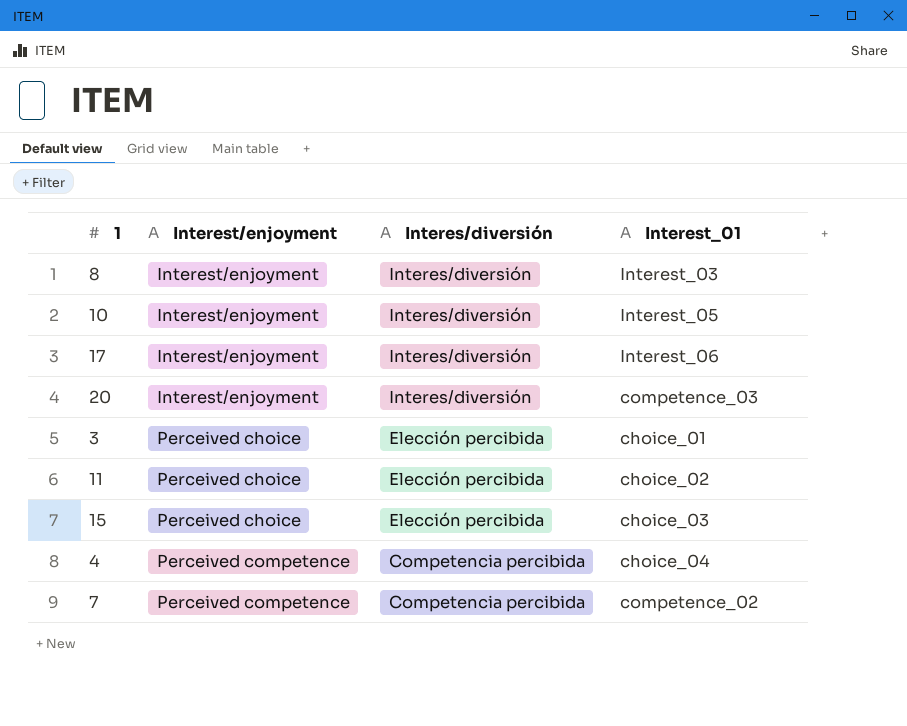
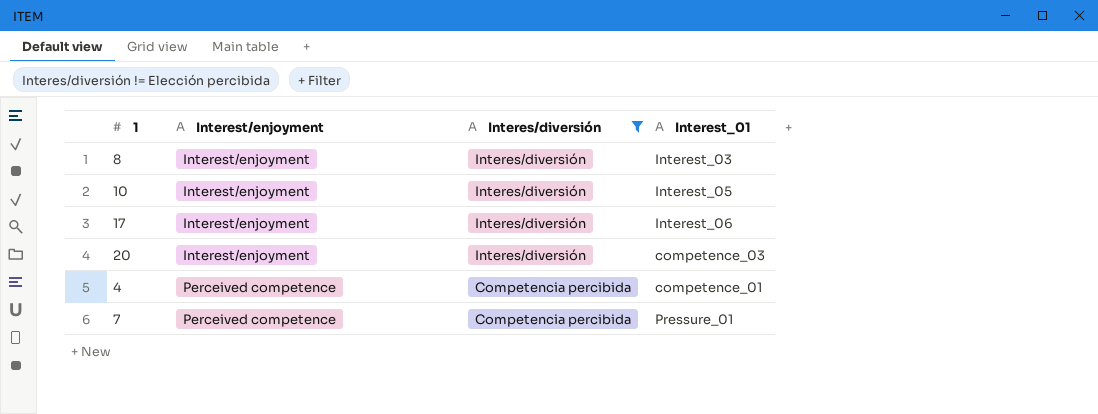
filter: none -> Interes/diversión != Elección percibida
4 | Interest_01: choice_04 -> competence_01
7 | Interest_01: competence_02 -> Pressure_01

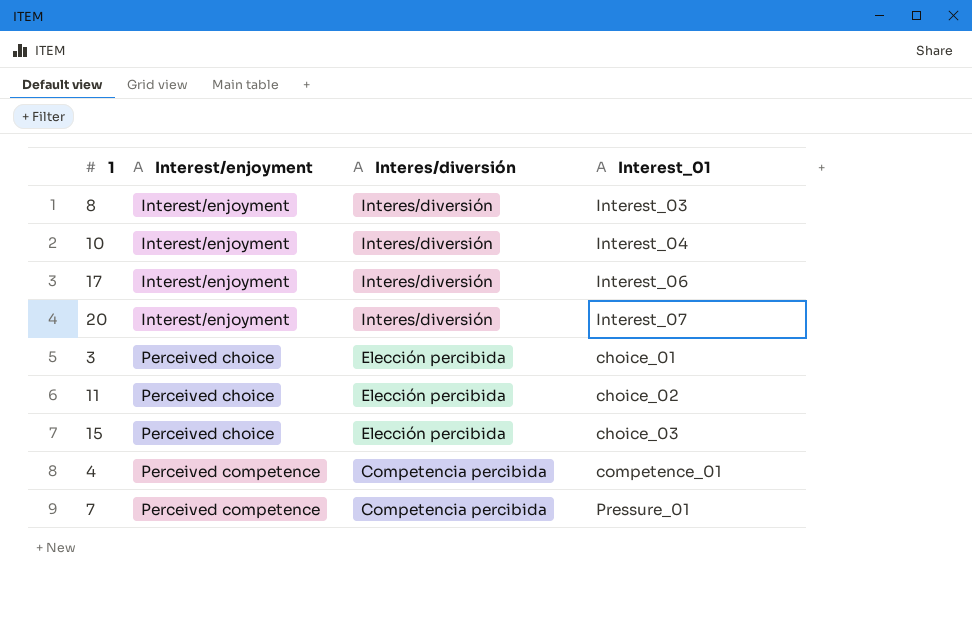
filter: Interes/diversión != Elección percibida -> none
10 | Interest_01: Interest_05 -> Interest_04
20 | Interest_01: competence_03 -> Interest_07

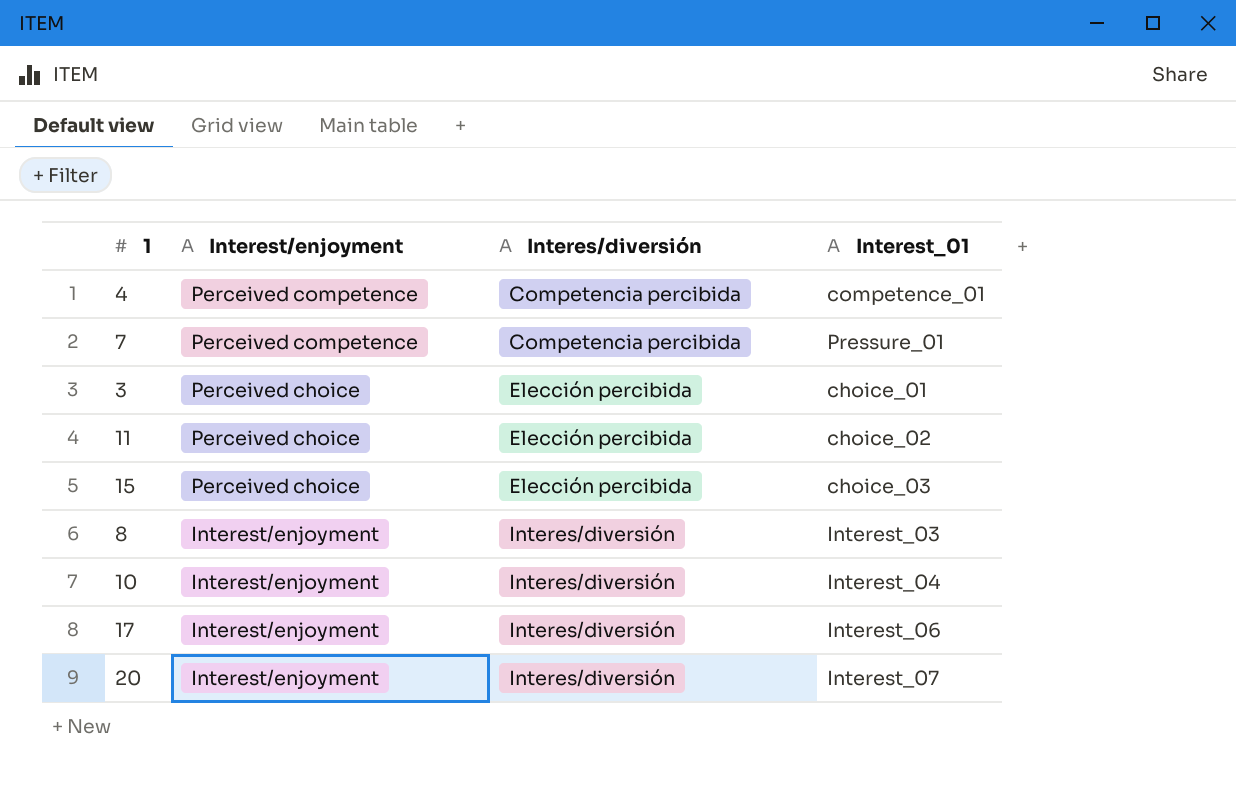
row order: Interest/enjoyment ascending -> Interest/enjoyment descending

